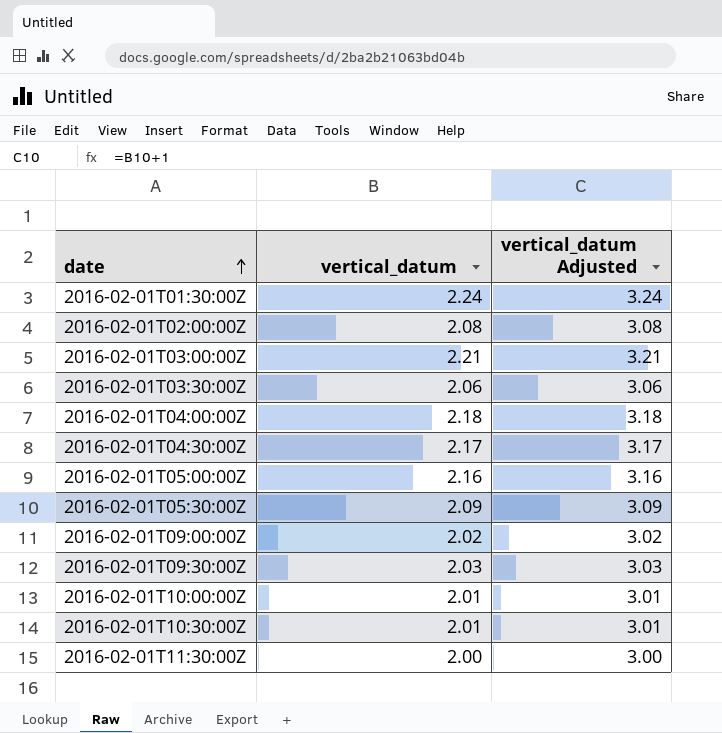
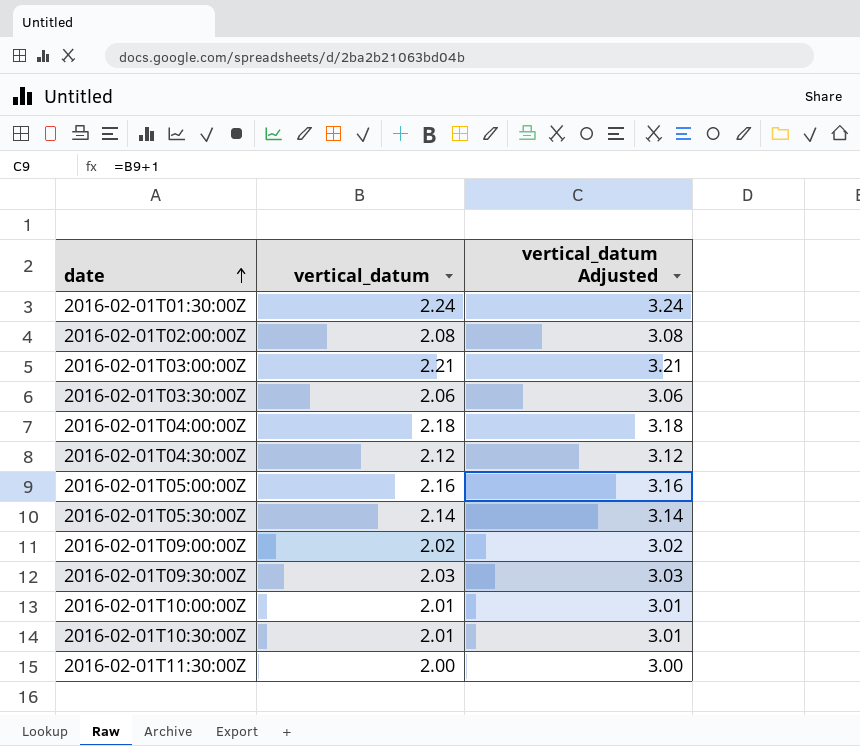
2016-02-01T04:30:00Z | vertical_datum: 2.17 -> 2.12
2016-02-01T04:30:00Z | vertical_datum Adjusted: 3.17 -> 3.12
2016-02-01T05:30:00Z | vertical_datum: 2.09 -> 2.14
2016-02-01T05:30:00Z | vertical_datum Adjusted: 3.09 -> 3.14

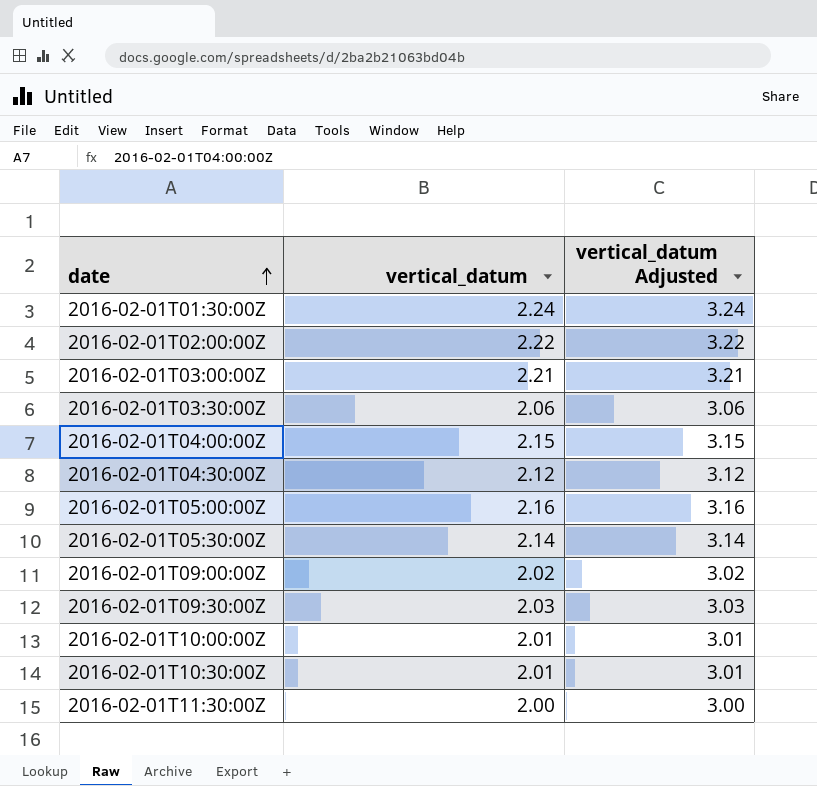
2016-02-01T02:00:00Z | vertical_datum: 2.08 -> 2.22
2016-02-01T02:00:00Z | vertical_datum Adjusted: 3.08 -> 3.22
2016-02-01T04:00:00Z | vertical_datum: 2.18 -> 2.15
2016-02-01T04:00:00Z | vertical_datum Adjusted: 3.18 -> 3.15

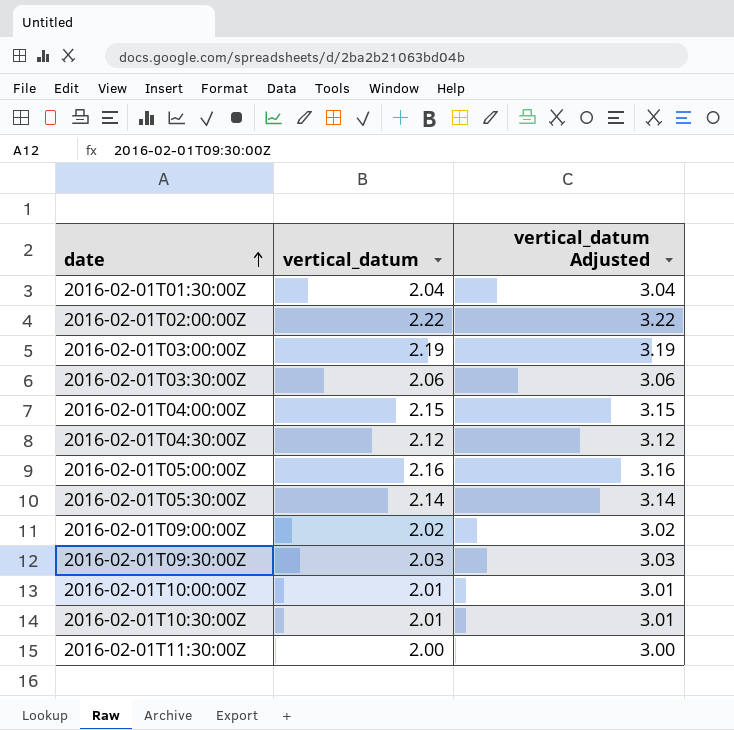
2016-02-01T01:30:00Z | vertical_datum: 2.24 -> 2.04
2016-02-01T01:30:00Z | vertical_datum Adjusted: 3.24 -> 3.04
2016-02-01T03:00:00Z | vertical_datum: 2.21 -> 2.19
2016-02-01T03:00:00Z | vertical_datum Adjusted: 3.21 -> 3.19

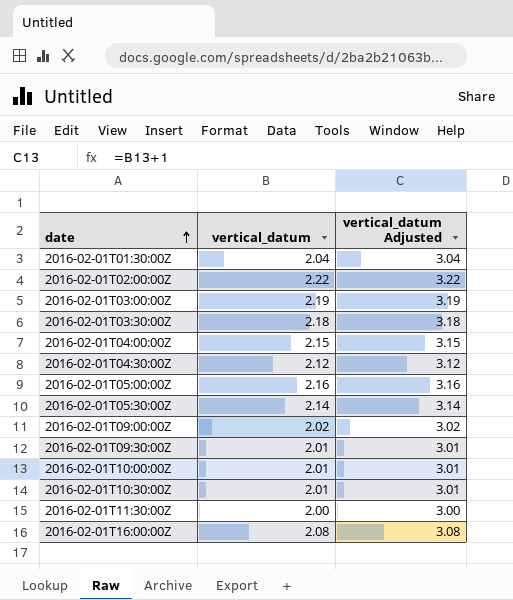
2016-02-01T03:30:00Z | vertical_datum: 2.06 -> 2.18
2016-02-01T03:30:00Z | vertical_datum Adjusted: 3.06 -> 3.18
2016-02-01T09:30:00Z | vertical_datum: 2.03 -> 2.01
2016-02-01T09:30:00Z | vertical_datum Adjusted: 3.03 -> 3.01
row 2016-02-01T16:00:00Z: none -> 2.08 | 3.08

